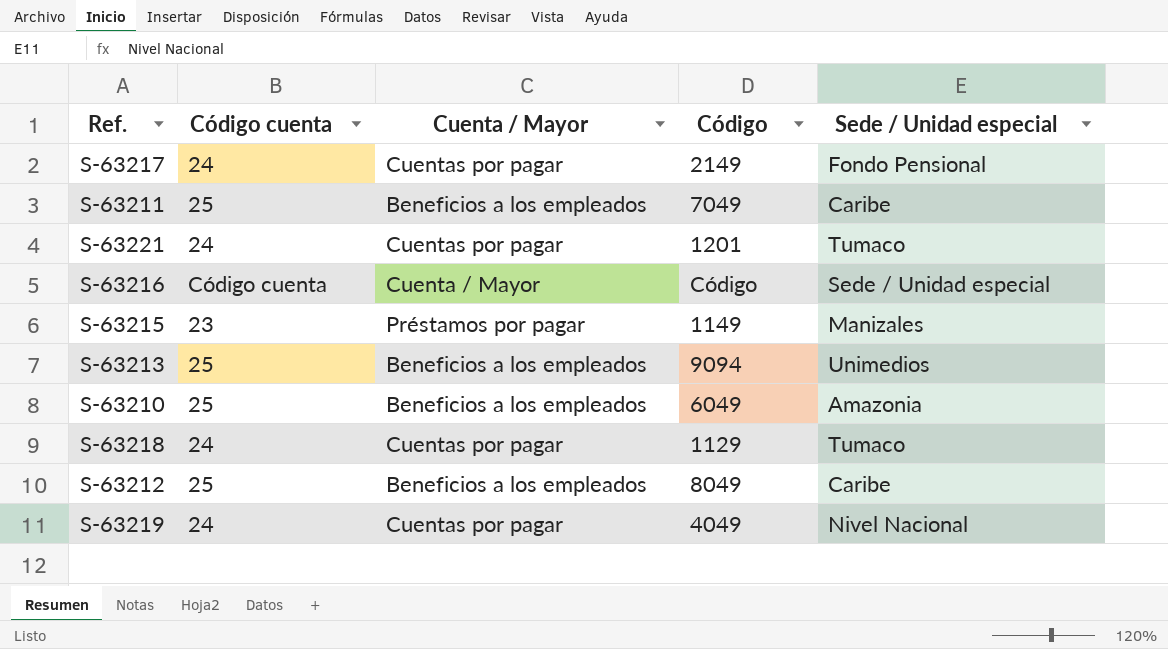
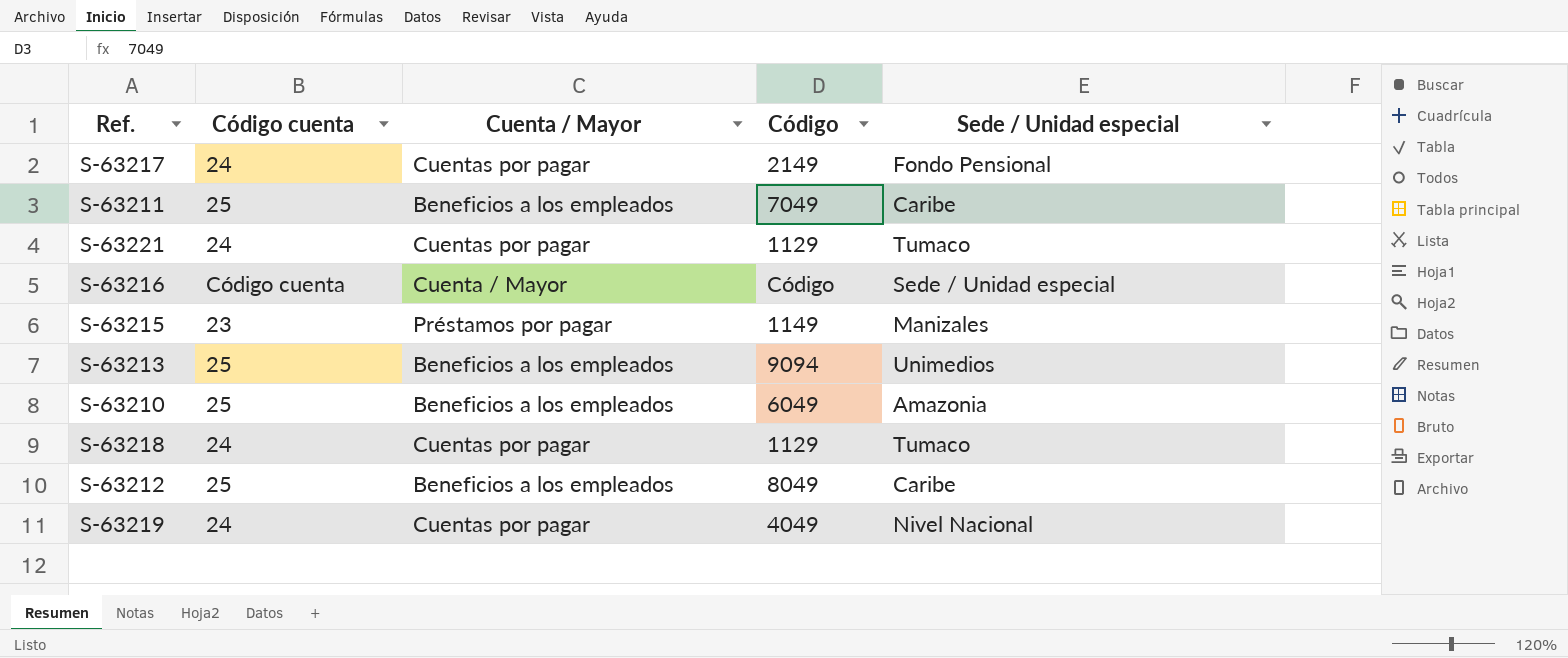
S-63221 | Código: 1201 -> 1129

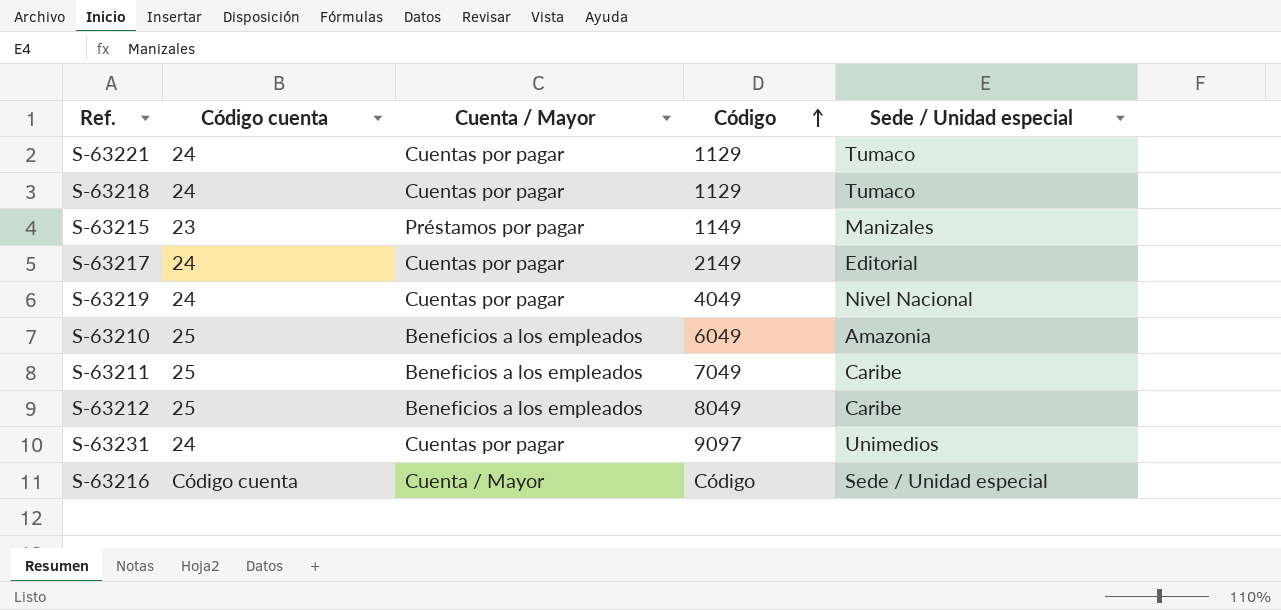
row order: none -> Código ascending
row S-63213: 25 | Beneficios a los empleados | 9094 | Unimedios -> none
S-63217 | Sede / Unidad especial: Fondo Pensional -> Editorial
row S-63231: none -> 24 | Cuentas por pagar | 9097 | Unimedios

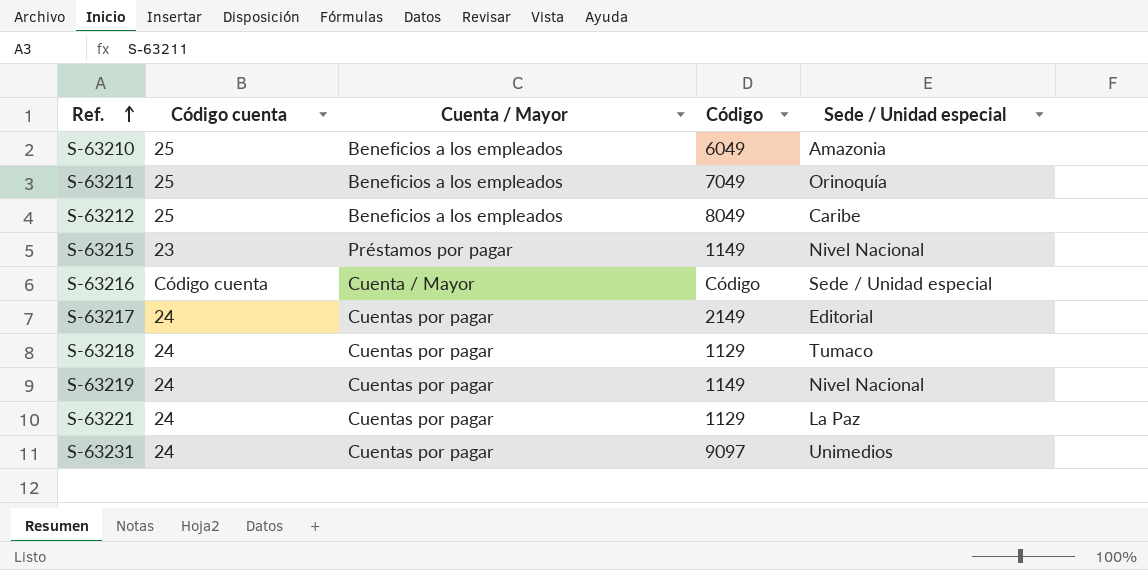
row order: Código ascending -> Ref. ascending
S-63211 | Sede / Unidad especial: Caribe -> Orinoquía
S-63215 | Sede / Unidad especial: Manizales -> Nivel Nacional
S-63219 | Código: 4049 -> 1149
S-63221 | Sede / Unidad especial: Tumaco -> La Paz

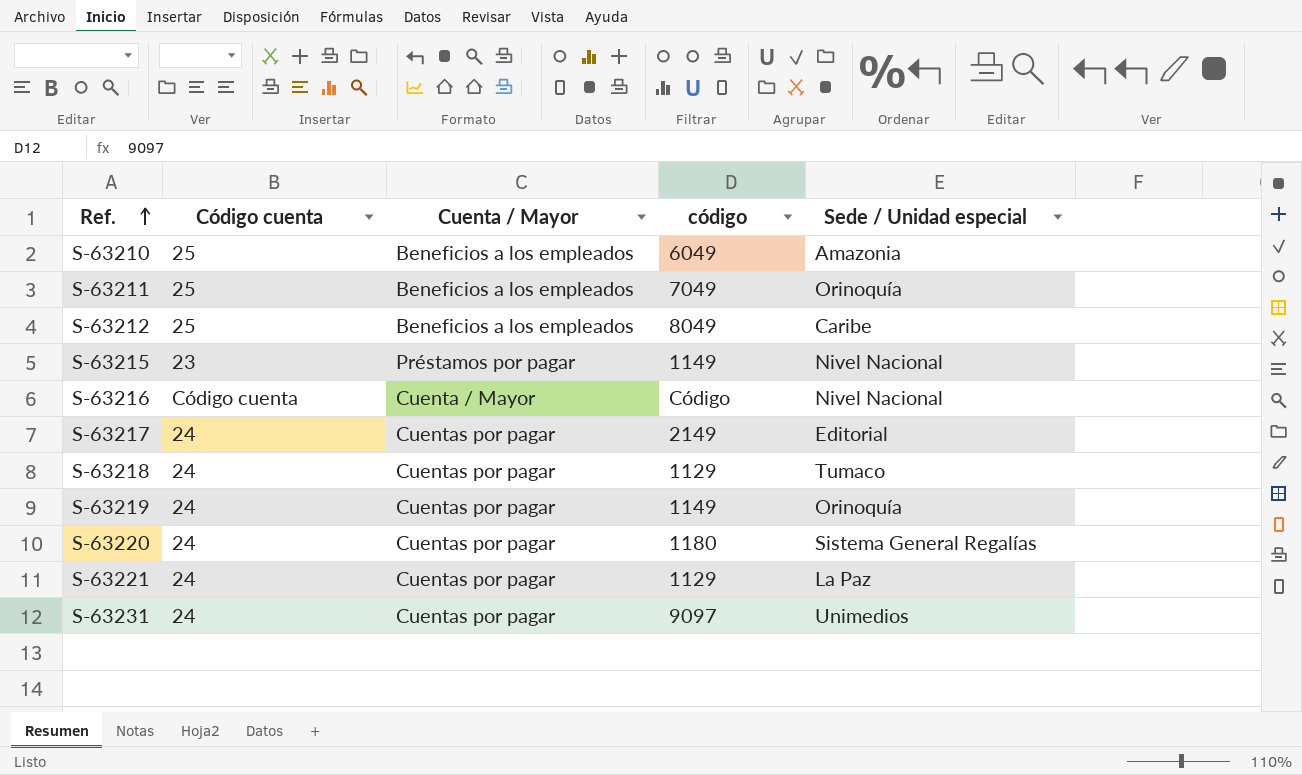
column name: Código -> código
S-63216 | Sede / Unidad especial: Sede / Unidad especial -> Nivel Nacional
S-63219 | Sede / Unidad especial: Nivel Nacional -> Orinoquía
row S-63220: none -> 24 | Cuentas por pagar | 1180 | Sistema General Regalías

